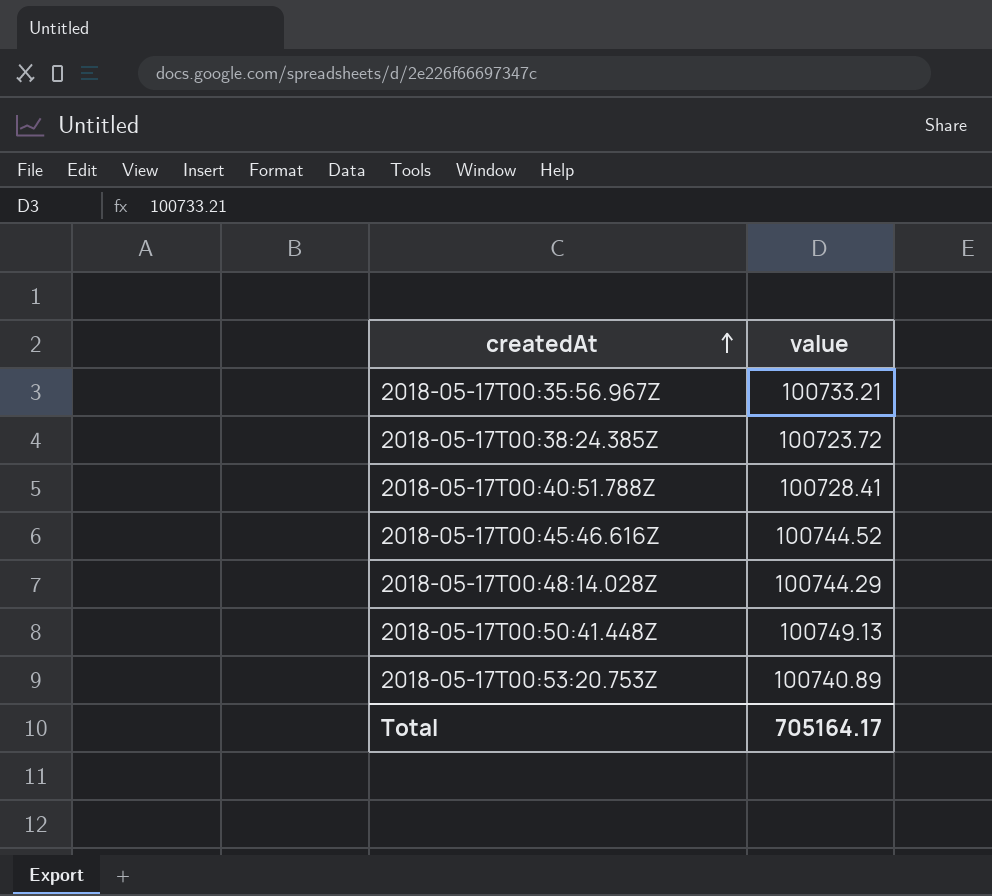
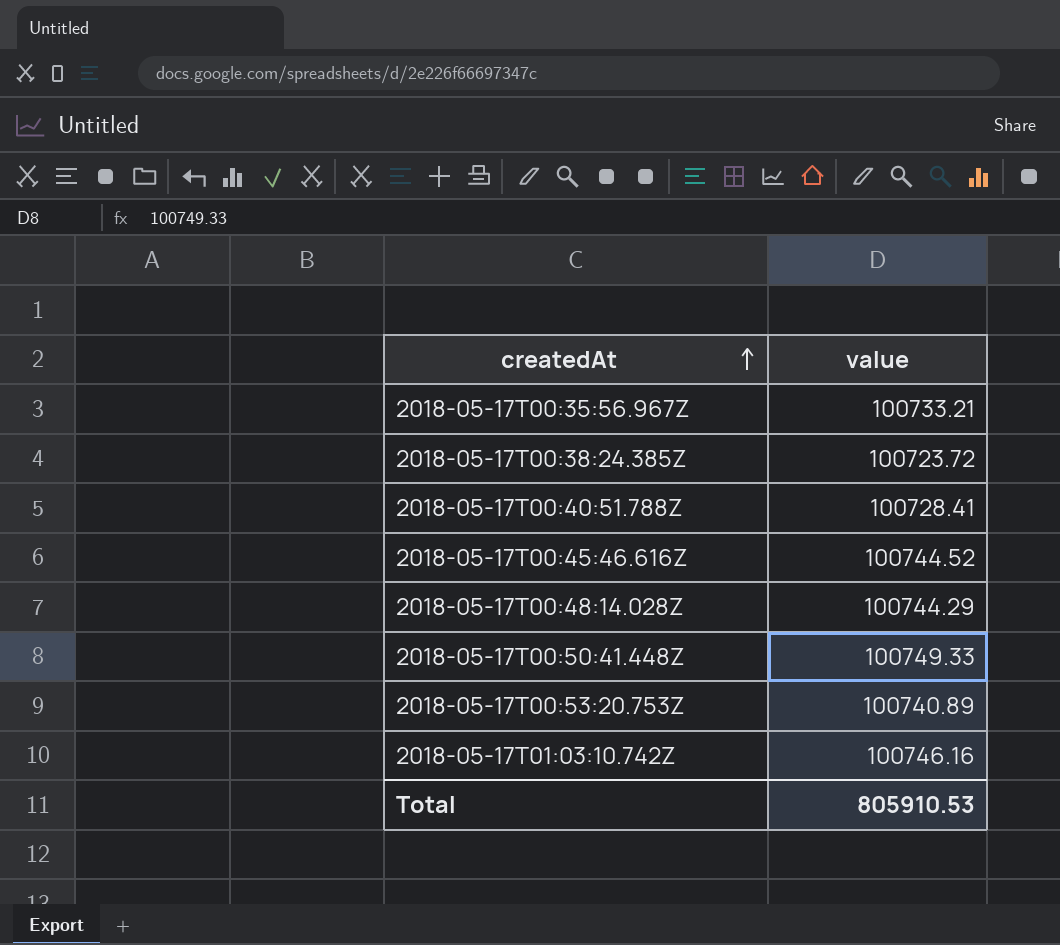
2018-05-17T00:50:41.448Z | value: 100749.13 -> 100749.33
row 2018-05-17T01:03:10.742Z: none -> 100746.16
Total | value: 705164.17 -> 805910.53

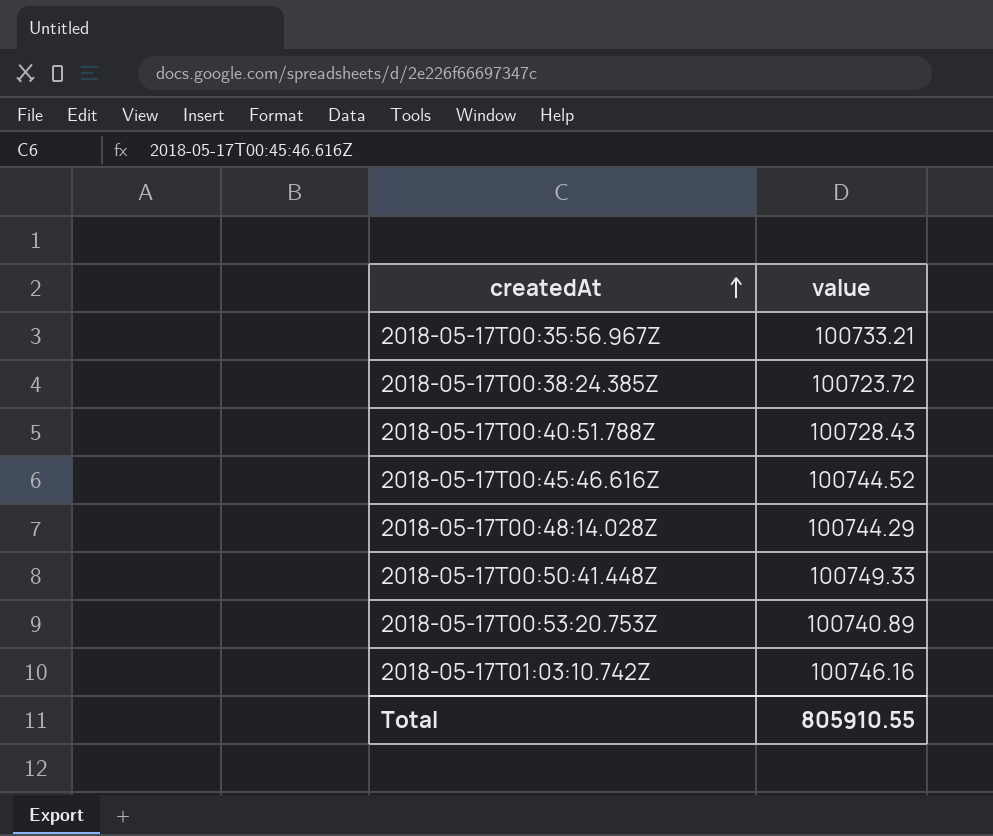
2018-05-17T00:40:51.788Z | value: 100728.41 -> 100728.43
Total | value: 805910.53 -> 805910.55

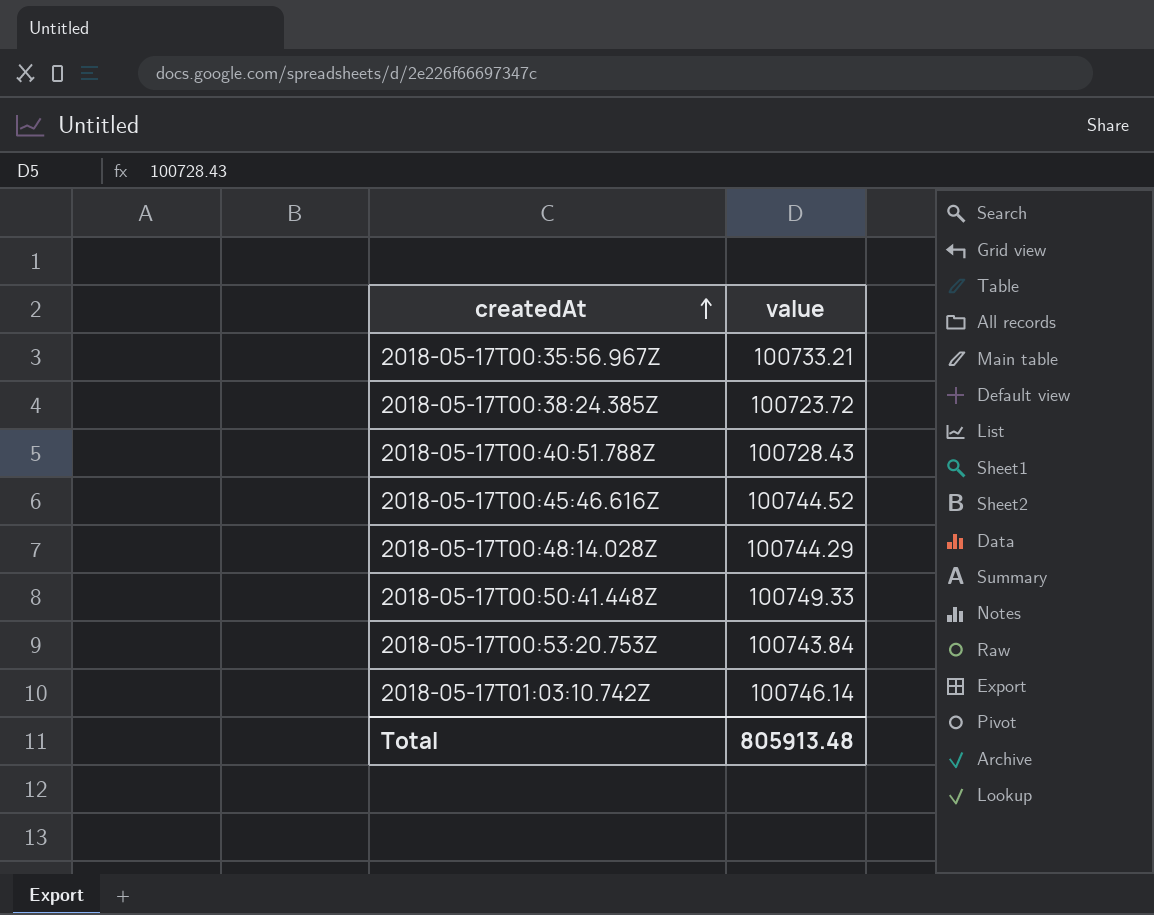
2018-05-17T00:53:20.753Z | value: 100740.89 -> 100743.84
2018-05-17T01:03:10.742Z | value: 100746.16 -> 100746.14
Total | value: 805910.55 -> 805913.48

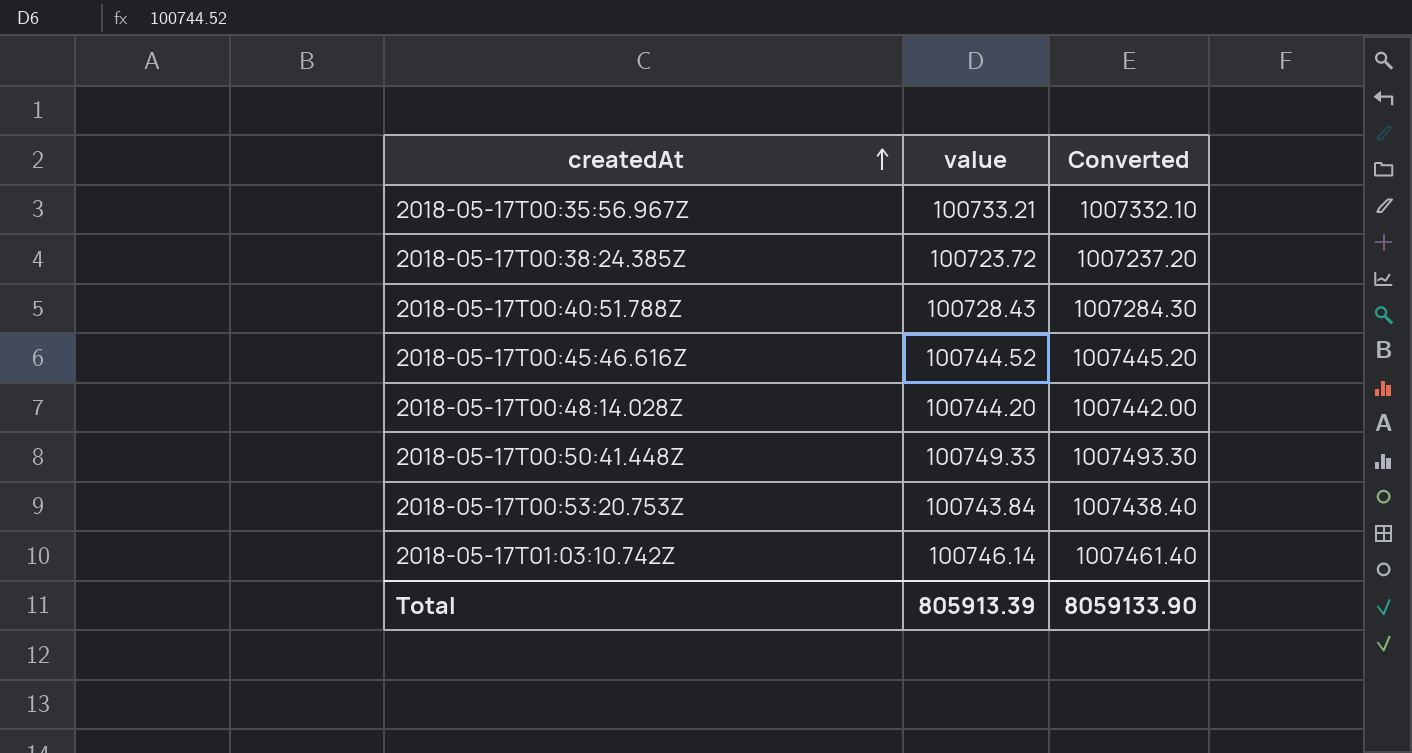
column Converted | formula: none -> [value] * 10
2018-05-17T00:48:14.028Z | value: 100744.29 -> 100744.20
Total | value: 805913.48 -> 805913.39

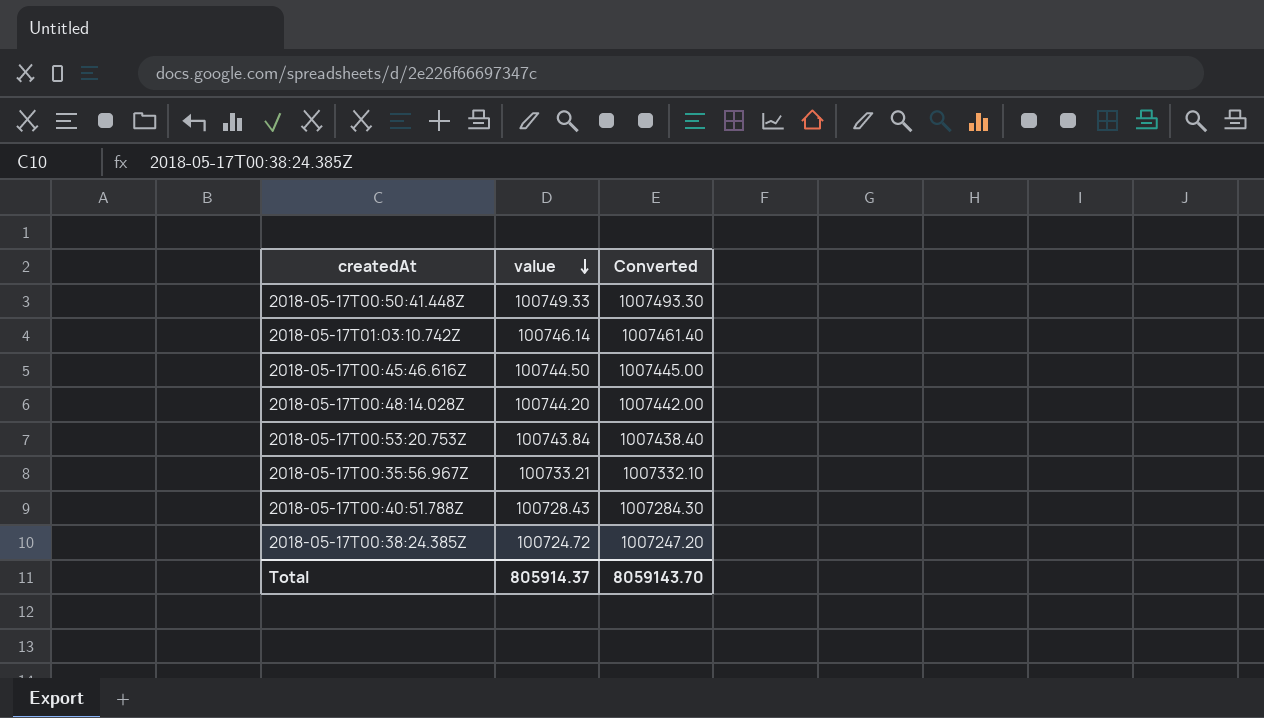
row order: createdAt ascending -> value descending
2018-05-17T00:45:46.616Z | value: 100744.52 -> 100744.50
2018-05-17T00:45:46.616Z | Converted: 1007445.20 -> 1007445.00
2018-05-17T00:38:24.385Z | value: 100723.72 -> 100724.72
2018-05-17T00:38:24.385Z | Converted: 1007237.20 -> 1007247.20
Total | value: 805913.39 -> 805914.37
Total | Converted: 8059133.90 -> 8059143.70

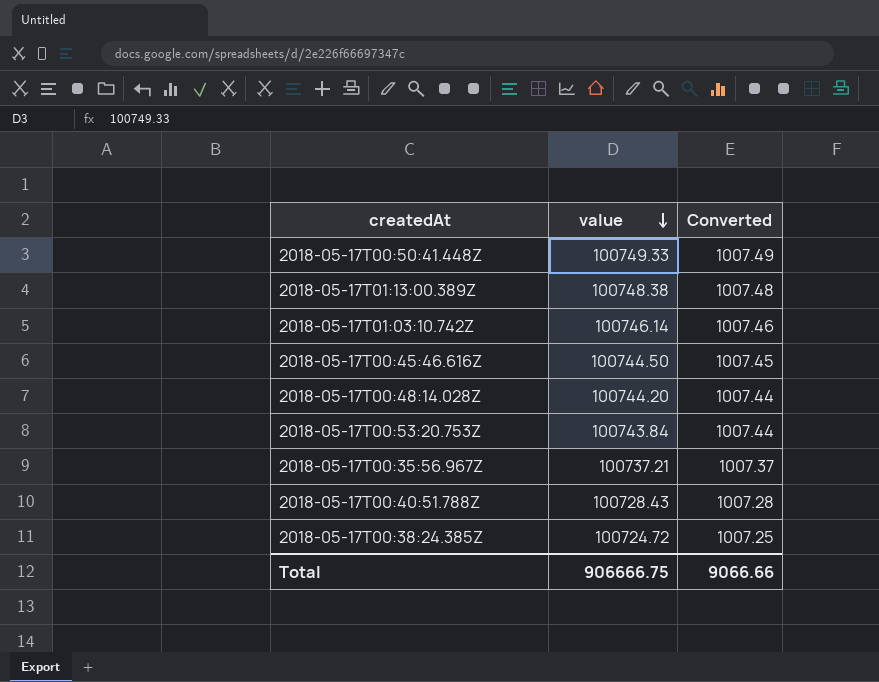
column Converted | formula: [value] * 10 -> [value] * 0.01
row 2018-05-17T01:13:00.389Z: none -> 100748.38 | 1007.48
2018-05-17T00:35:56.967Z | value: 100733.21 -> 100737.21
Total | value: 805914.37 -> 906666.75
Total | Converted: 8059143.70 -> 9066.66

